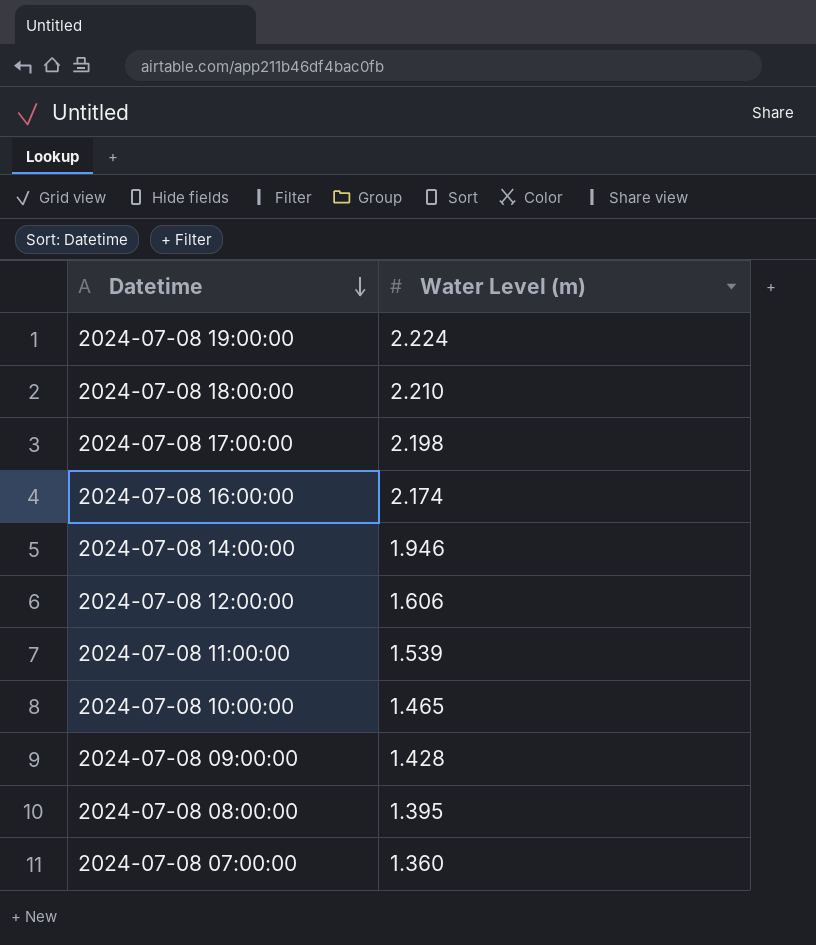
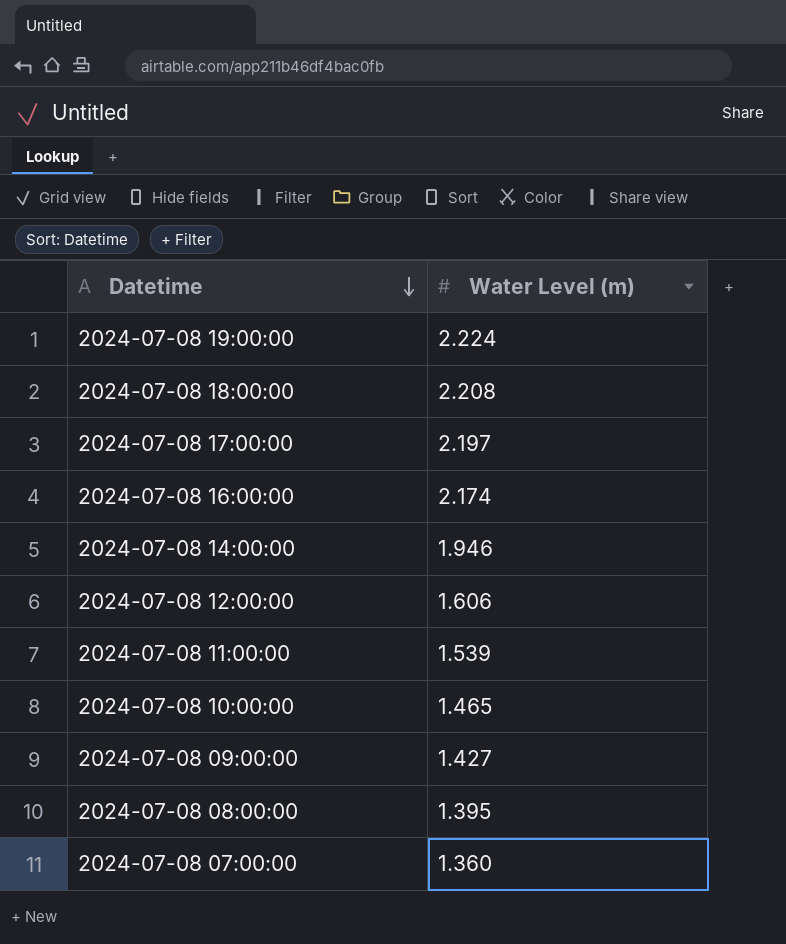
2024-07-08 18:00:00 | Water Level (m): 2.210 -> 2.208
2024-07-08 17:00:00 | Water Level (m): 2.198 -> 2.197
2024-07-08 09:00:00 | Water Level (m): 1.428 -> 1.427

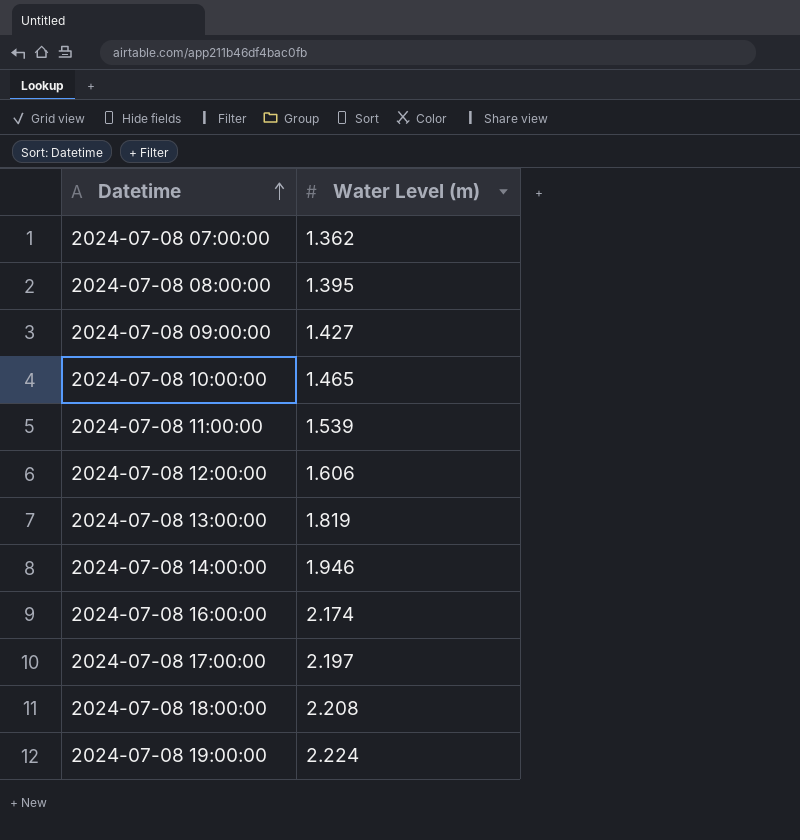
row order: Datetime descending -> Datetime ascending
2024-07-08 07:00:00 | Water Level (m): 1.360 -> 1.362
row 2024-07-08 13:00:00: none -> 1.819

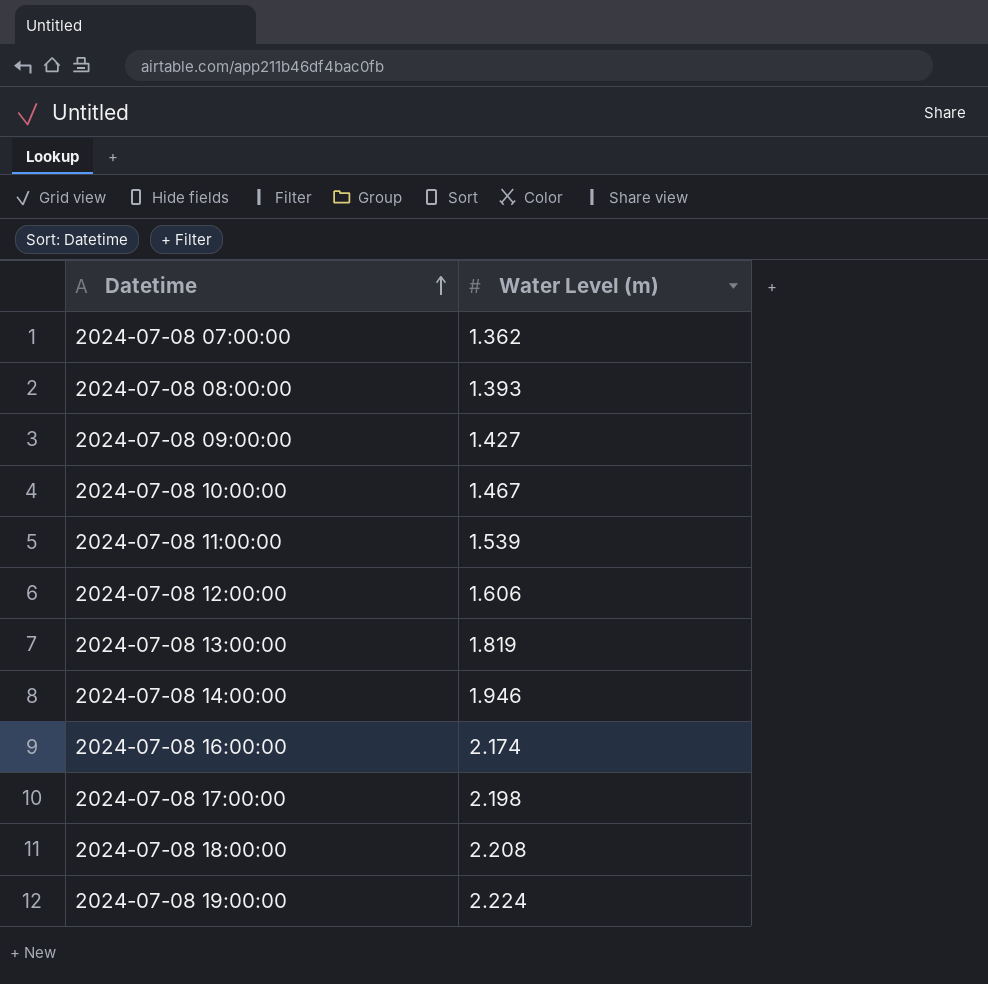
2024-07-08 08:00:00 | Water Level (m): 1.395 -> 1.393
2024-07-08 10:00:00 | Water Level (m): 1.465 -> 1.467
2024-07-08 17:00:00 | Water Level (m): 2.197 -> 2.198

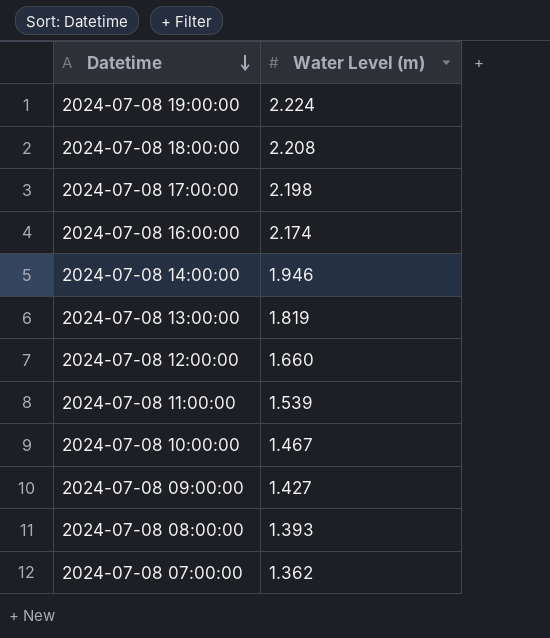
row order: Datetime ascending -> Datetime descending
2024-07-08 12:00:00 | Water Level (m): 1.606 -> 1.660

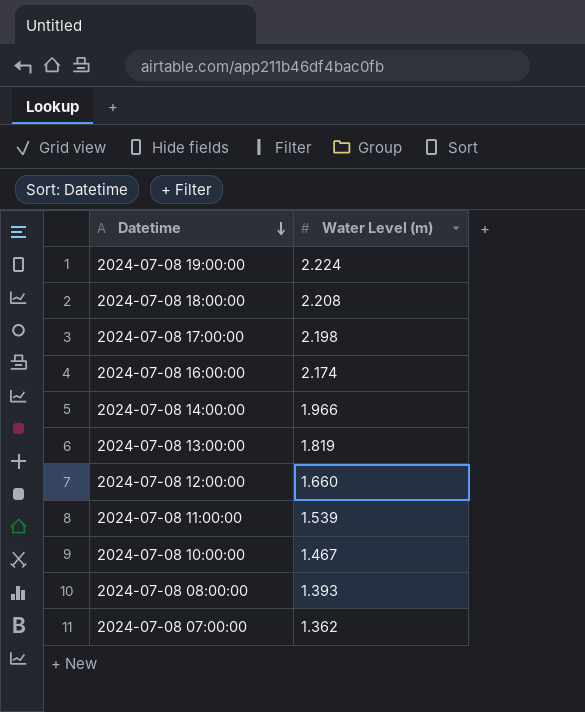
row 2024-07-08 09:00:00: 1.427 -> none
2024-07-08 14:00:00 | Water Level (m): 1.946 -> 1.966

